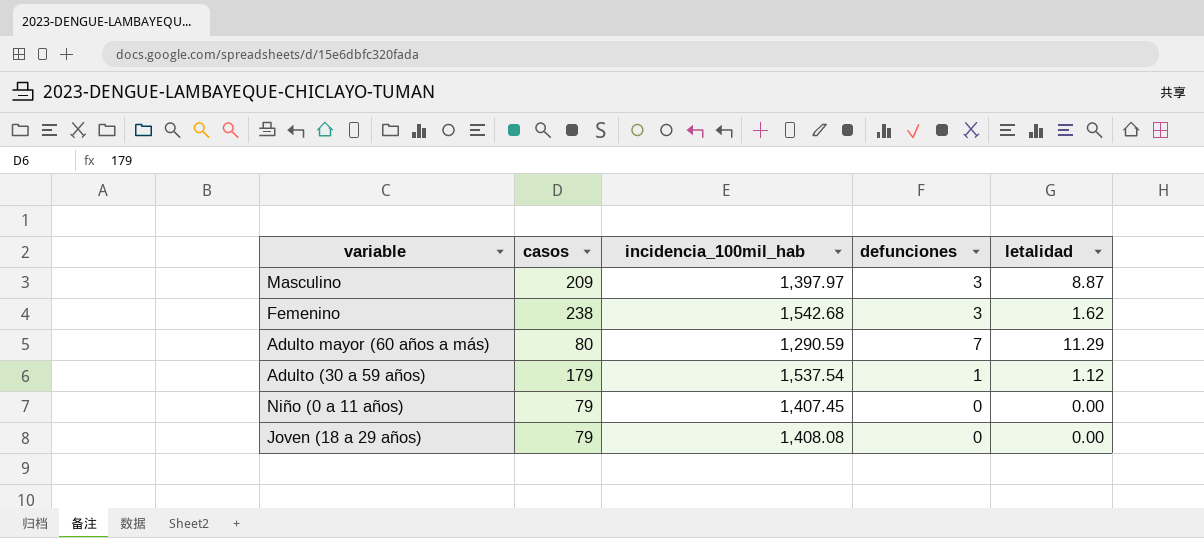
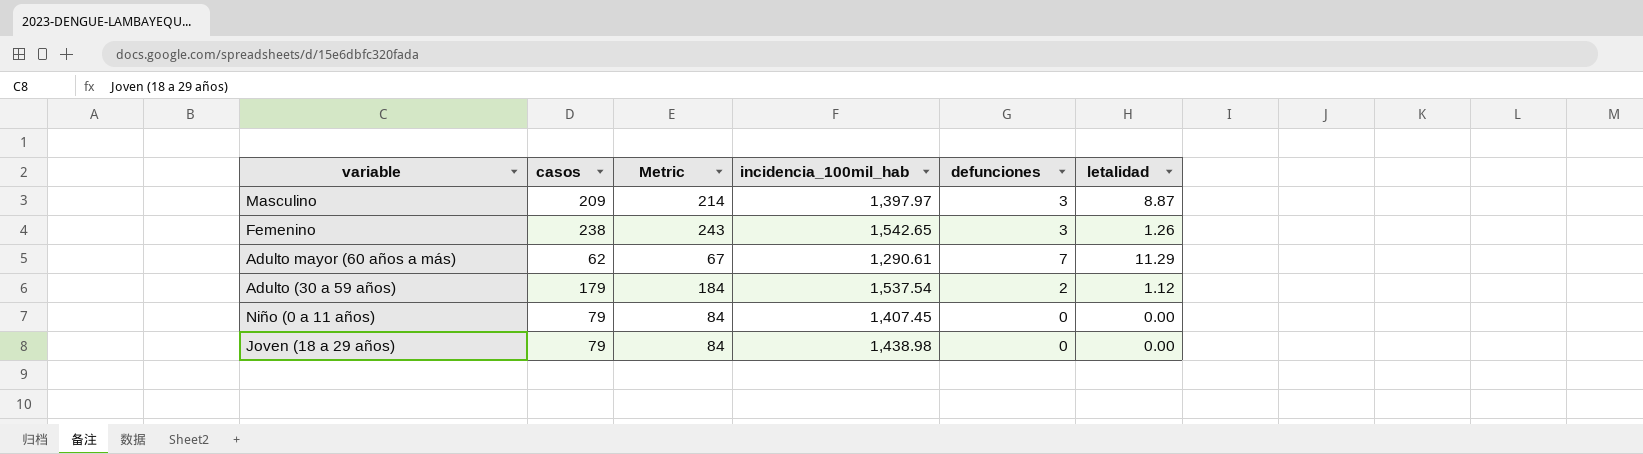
column Metric | formula: none -> [casos] + 5
Femenino | incidencia_100mil_hab: 1,542.68 -> 1,542.65
Femenino | letalidad: 1.62 -> 1.26
Adulto mayor (60 años a más) | casos: 80 -> 62
Adulto mayor (60 años a más) | incidencia_100mil_hab: 1,290.59 -> 1,290.61
Adulto (30 a 59 años) | defunciones: 1 -> 2
Joven (18 a 29 años) | incidencia_100mil_hab: 1,408.08 -> 1,438.98

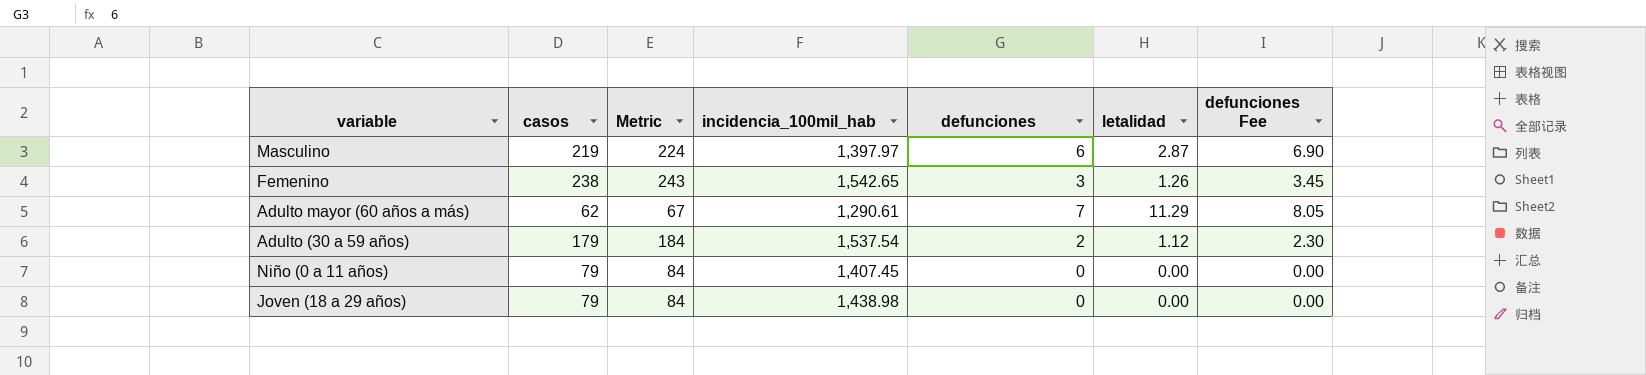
column defunciones Fee | formula: none -> [defunciones] * 1.15
Masculino | casos: 209 -> 219
Masculino | Metric: 214 -> 224
Masculino | defunciones: 3 -> 6
Masculino | letalidad: 8.87 -> 2.87

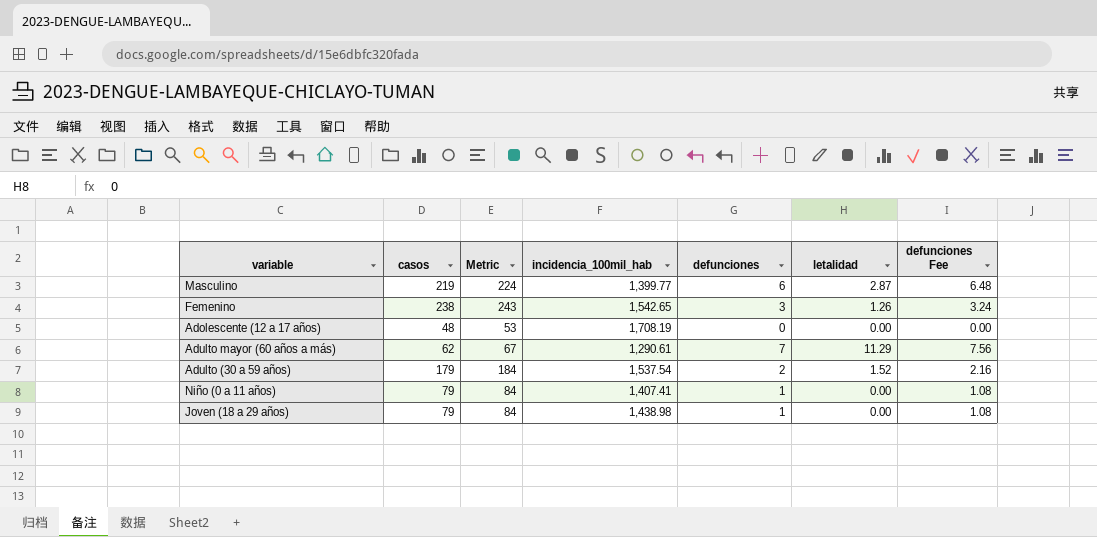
column defunciones Fee | formula: [defunciones] * 1.15 -> [defunciones] * 1.08
Masculino | incidencia_100mil_hab: 1,397.97 -> 1,399.77
row Adolescente (12 a 17 años): none -> 48 | 53 | 1,708.19 | 0 | 0.00 | 0.00
Adulto (30 a 59 años) | letalidad: 1.12 -> 1.52
Niño (0 a 11 años) | incidencia_100mil_hab: 1,407.45 -> 1,407.41
Niño (0 a 11 años) | defunciones: 0 -> 1
Joven (18 a 29 años) | defunciones: 0 -> 1

